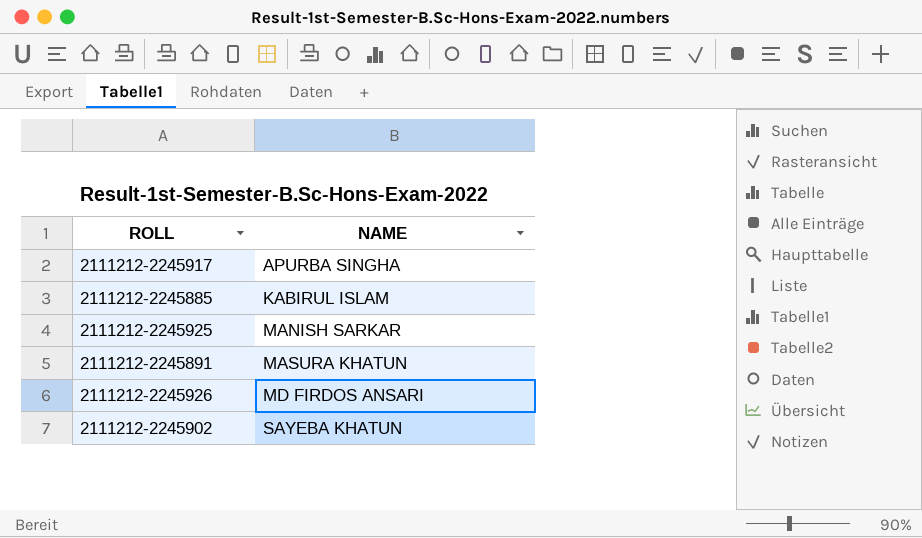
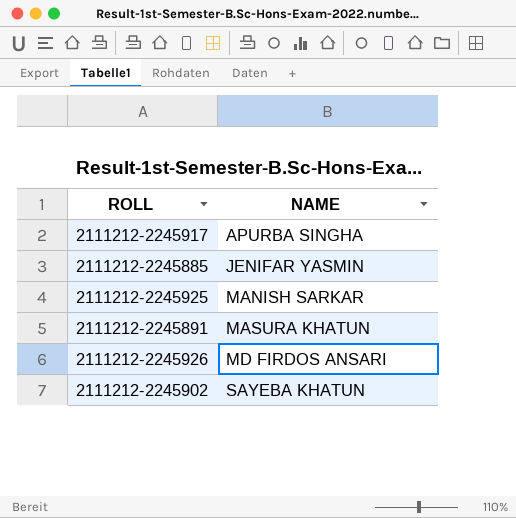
2111212-2245885 | NAME: KABIRUL ISLAM -> JENIFAR YASMIN

